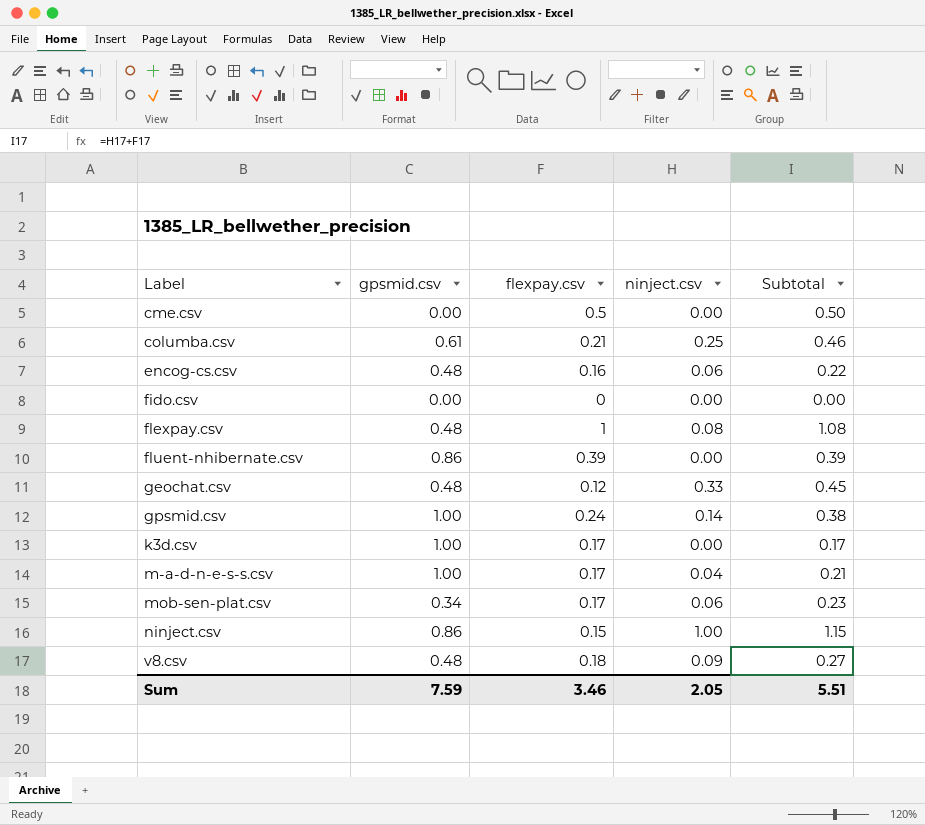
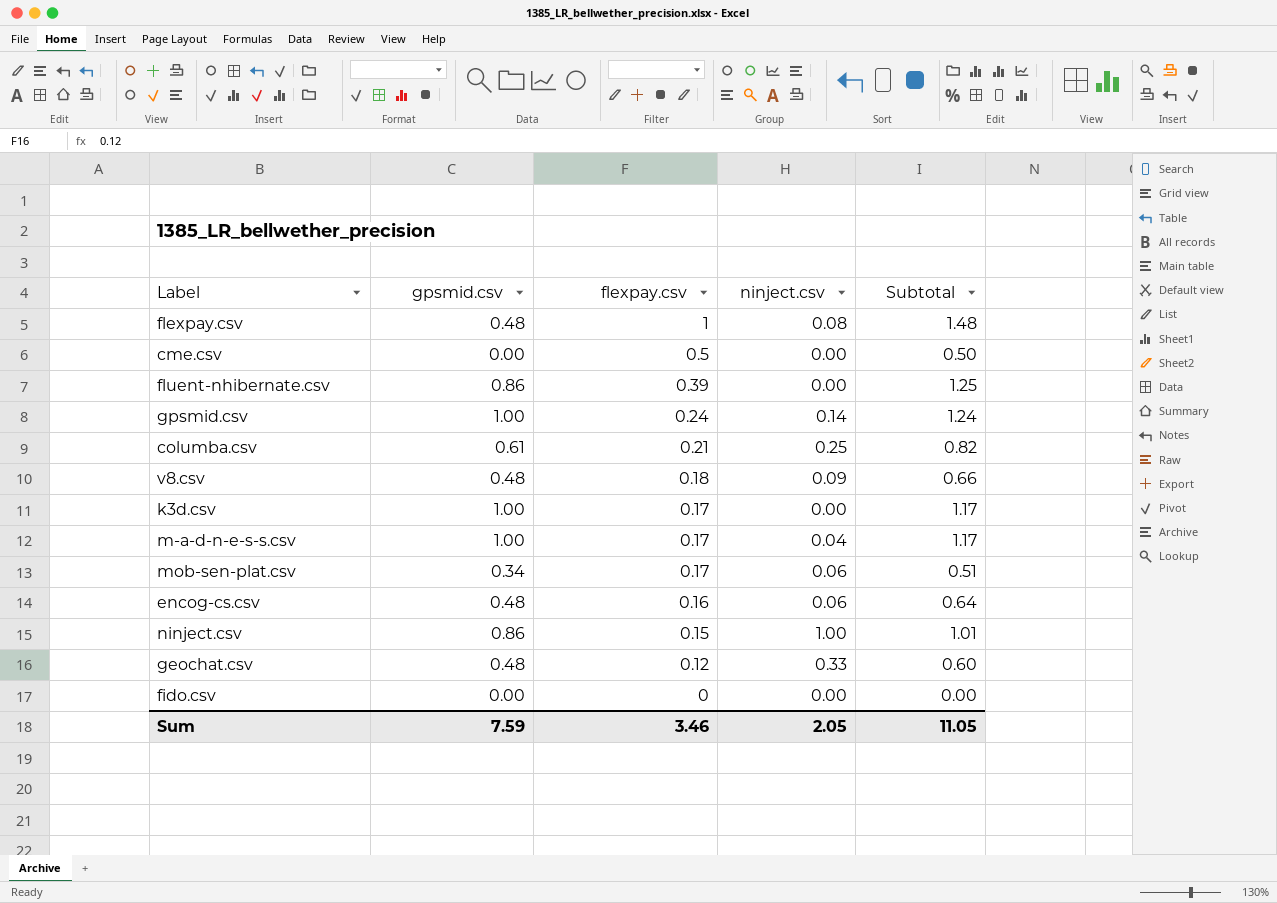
row order: Label ascending -> flexpay.csv descending
column Subtotal | formula: [flexpay.csv] + [ninject.csv] -> [gpsmid.csv] + [flexpay.csv]
Sum | Subtotal: 5.51 -> 11.05

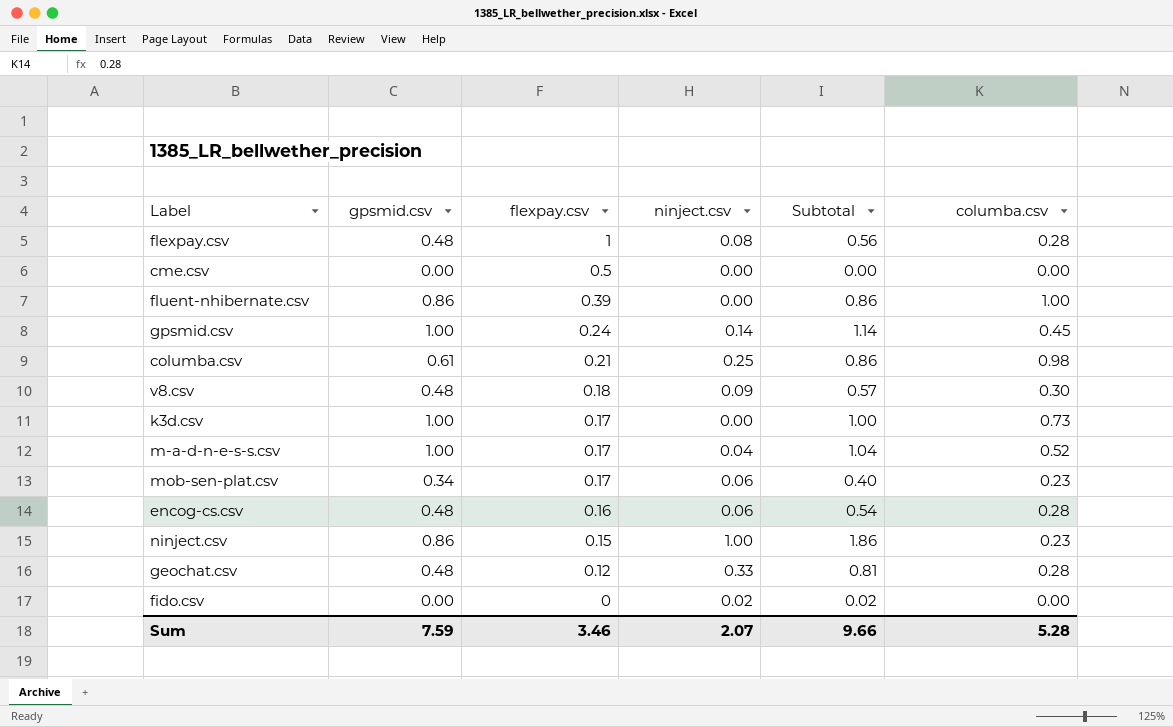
column Subtotal | formula: [gpsmid.csv] + [flexpay.csv] -> [gpsmid.csv] + [ninject.csv]
column columba.csv | position: none -> 6
fido.csv | ninject.csv: 0.00 -> 0.02
Sum | ninject.csv: 2.05 -> 2.07
Sum | Subtotal: 11.05 -> 9.66

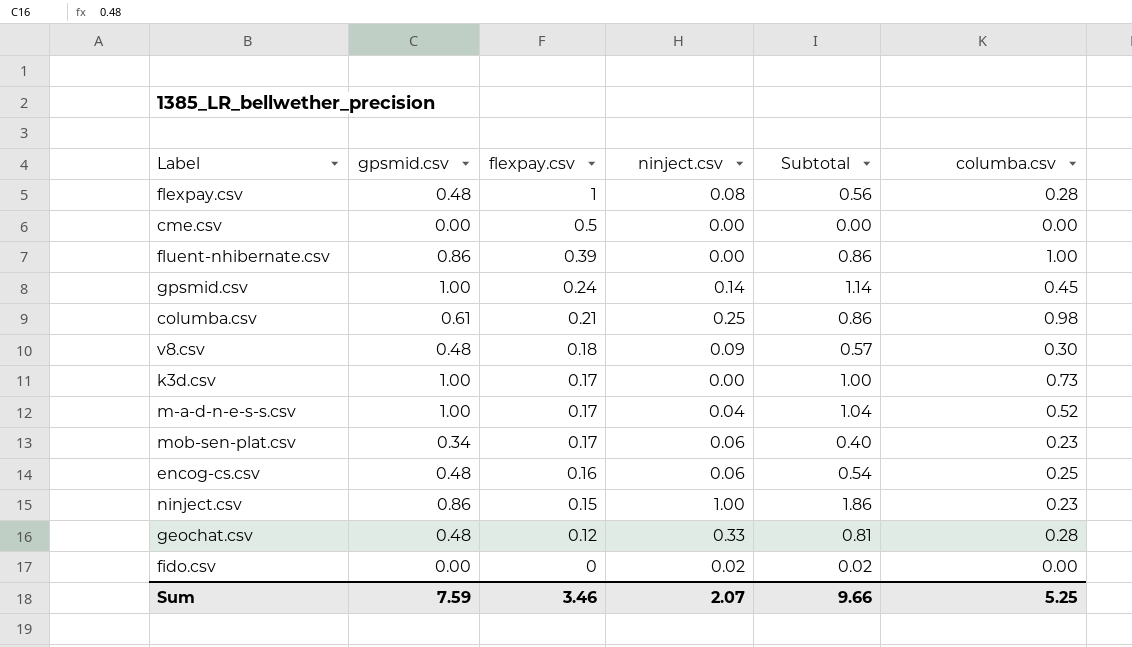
encog-cs.csv | columba.csv: 0.28 -> 0.25
Sum | columba.csv: 5.28 -> 5.25

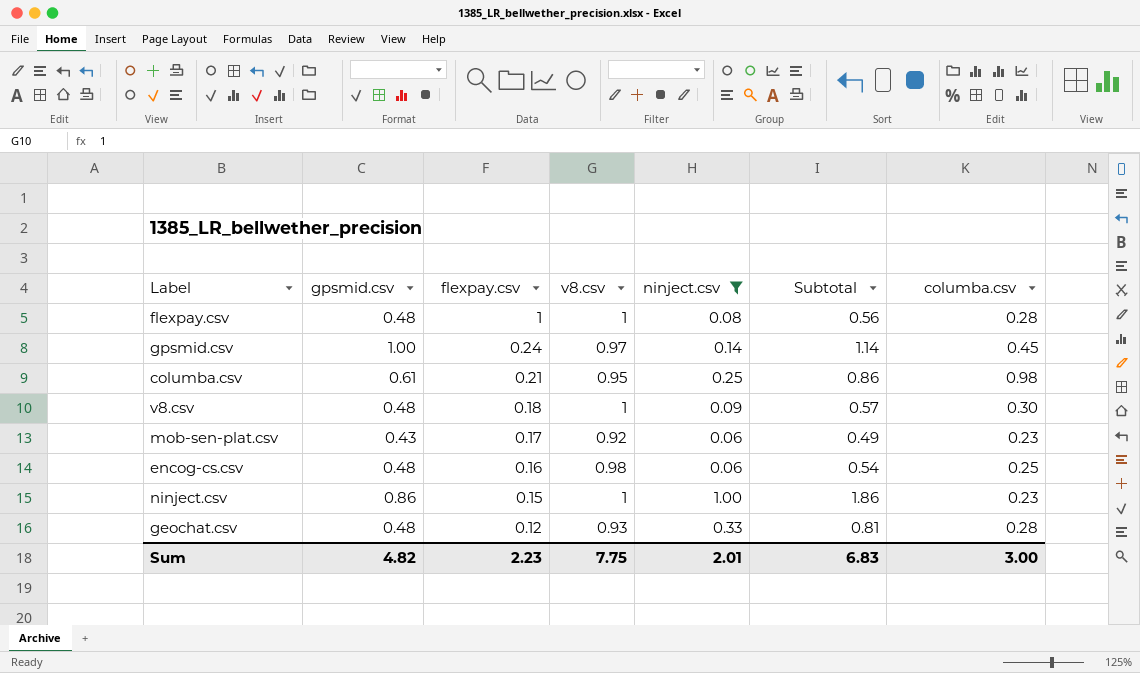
filter: none -> ninject.csv >= 0.06
column v8.csv | position: none -> 4
mob-sen-plat.csv | gpsmid.csv: 0.34 -> 0.43
mob-sen-plat.csv | Subtotal: 0.40 -> 0.49
Sum | gpsmid.csv: 7.59 -> 4.82
Sum | flexpay.csv: 3.46 -> 2.23
Sum | ninject.csv: 2.07 -> 2.01
Sum | Subtotal: 9.66 -> 6.83
Sum | columba.csv: 5.25 -> 3.00

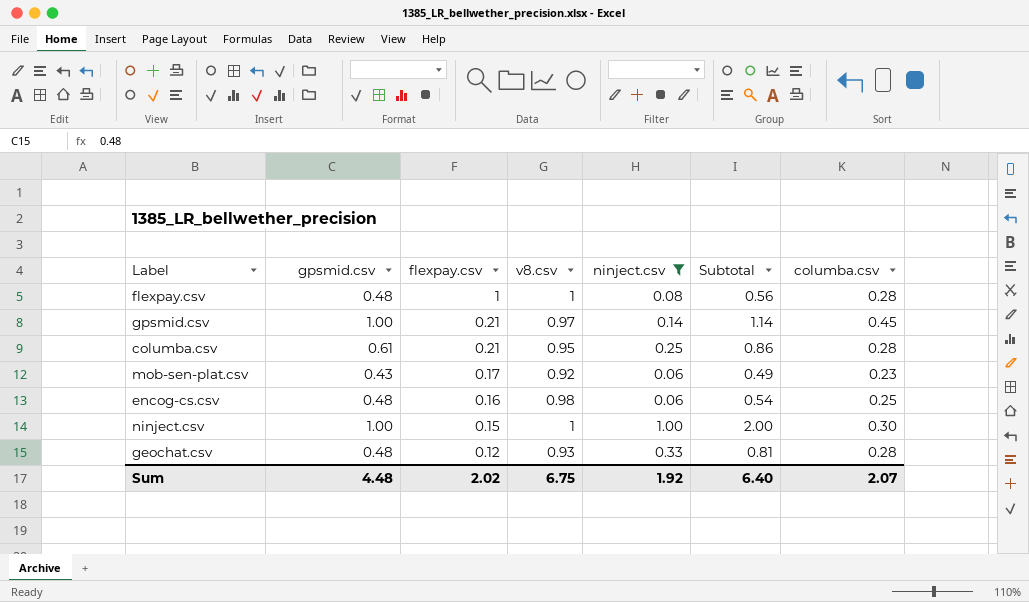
row v8.csv: 0.48 | 0.18 | 1 | 0.09 | 0.57 | 0.30 -> none
gpsmid.csv | flexpay.csv: 0.24 -> 0.21
columba.csv | columba.csv: 0.98 -> 0.28
ninject.csv | gpsmid.csv: 0.86 -> 1.00
ninject.csv | Subtotal: 1.86 -> 2.00
ninject.csv | columba.csv: 0.23 -> 0.30
Sum | gpsmid.csv: 4.82 -> 4.48
Sum | flexpay.csv: 2.23 -> 2.02
Sum | v8.csv: 7.75 -> 6.75
Sum | ninject.csv: 2.01 -> 1.92
Sum | Subtotal: 6.83 -> 6.40
Sum | columba.csv: 3.00 -> 2.07

